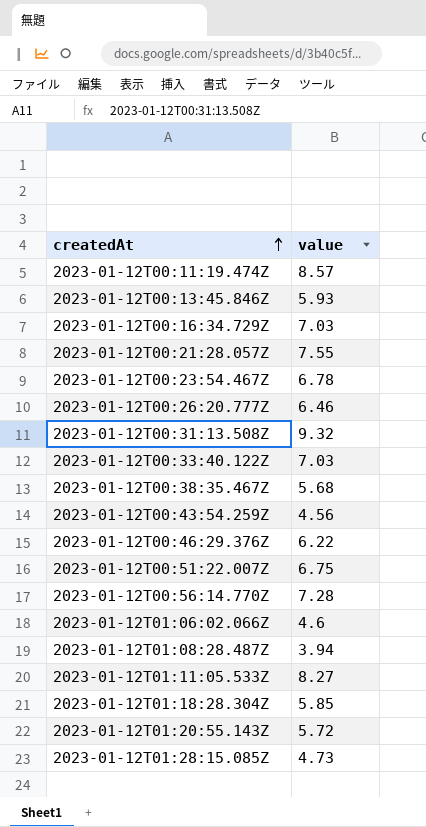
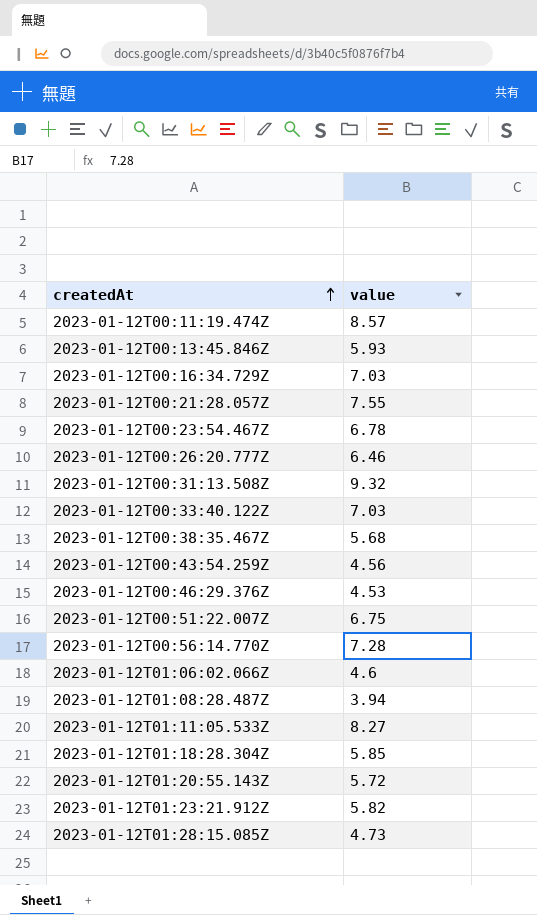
2023-01-12T00:46:29.376Z | value: 6.22 -> 4.53
row 2023-01-12T01:23:21.912Z: none -> 5.82

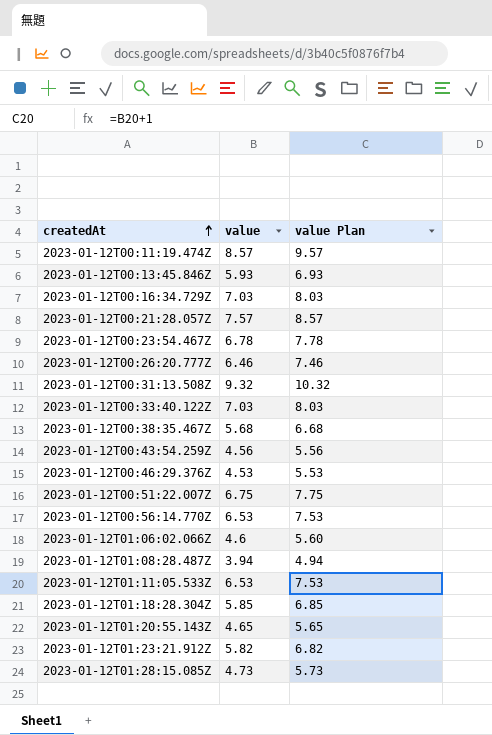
column value Plan | formula: none -> [value] + 1
2023-01-12T00:21:28.057Z | value: 7.55 -> 7.57
2023-01-12T00:56:14.770Z | value: 7.28 -> 6.53
2023-01-12T01:11:05.533Z | value: 8.27 -> 6.53
2023-01-12T01:20:55.143Z | value: 5.72 -> 4.65

